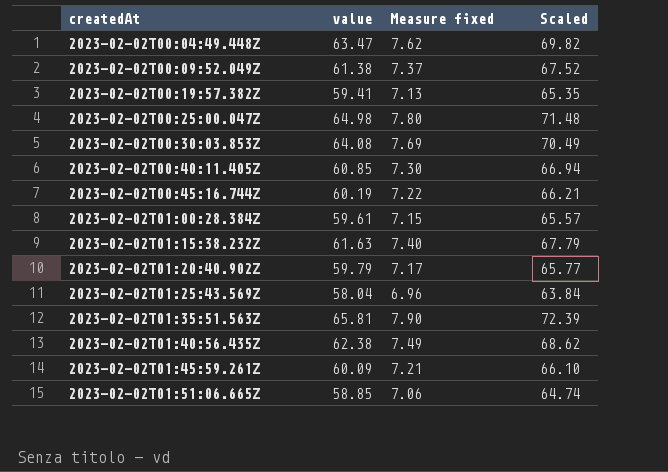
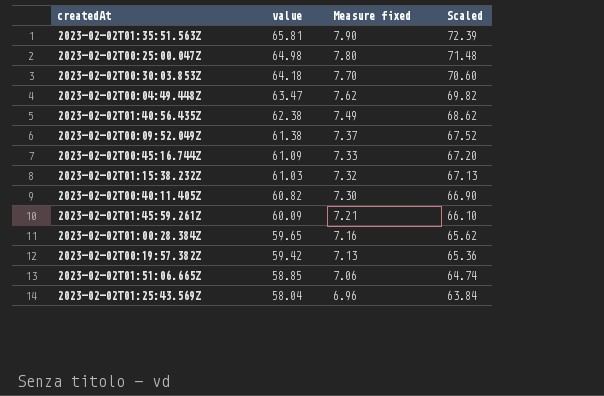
row order: createdAt ascending -> value descending
row 2023-02-02T01:20:40.902Z: 59.79 | 7.17 | 65.77 -> none
2023-02-02T00:30:03.853Z | value: 64.08 -> 64.18
2023-02-02T00:30:03.853Z | Measure fixed: 7.69 -> 7.70
2023-02-02T00:30:03.853Z | Scaled: 70.49 -> 70.60
2023-02-02T00:45:16.744Z | value: 60.19 -> 61.09
2023-02-02T00:45:16.744Z | Measure fixed: 7.22 -> 7.33
2023-02-02T00:45:16.744Z | Scaled: 66.21 -> 67.20
2023-02-02T01:15:38.232Z | value: 61.63 -> 61.03
2023-02-02T01:15:38.232Z | Measure fixed: 7.40 -> 7.32
2023-02-02T01:15:38.232Z | Scaled: 67.79 -> 67.13
2023-02-02T00:40:11.405Z | value: 60.85 -> 60.82
2023-02-02T00:40:11.405Z | Scaled: 66.94 -> 66.90
2023-02-02T01:00:28.384Z | value: 59.61 -> 59.65
2023-02-02T01:00:28.384Z | Measure fixed: 7.15 -> 7.16
2023-02-02T01:00:28.384Z | Scaled: 65.57 -> 65.62
2023-02-02T00:19:57.382Z | value: 59.41 -> 59.42
2023-02-02T00:19:57.382Z | Scaled: 65.35 -> 65.36

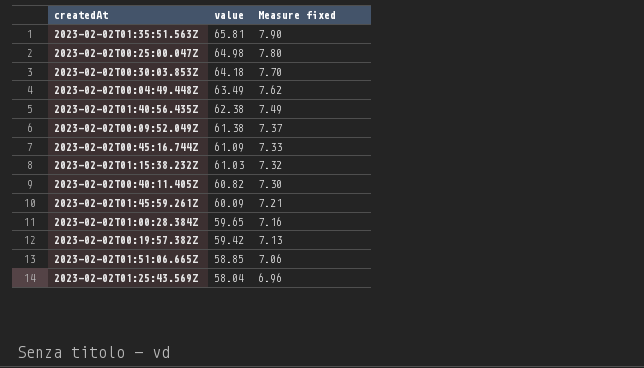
column Scaled | formula: [value] * 1.1 -> none
2023-02-02T00:04:49.448Z | value: 63.47 -> 63.49

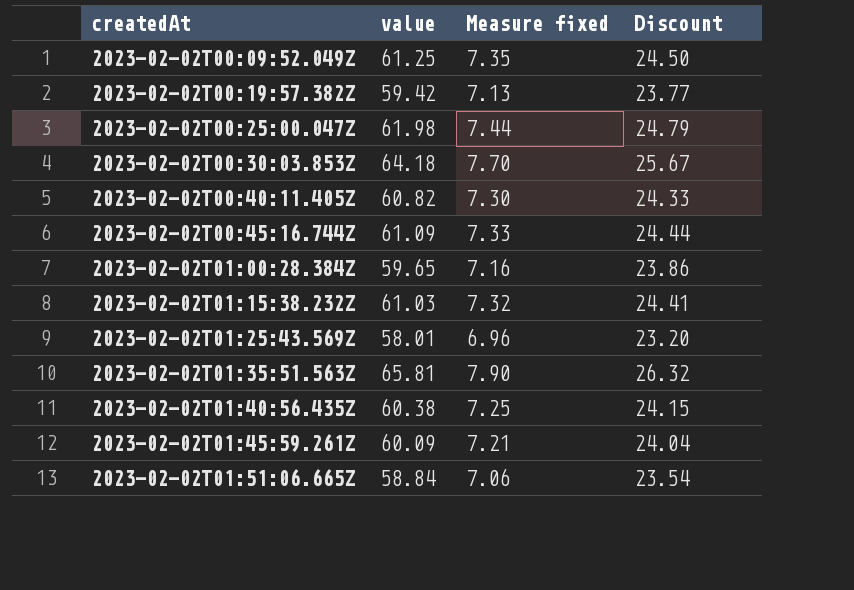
row order: value descending -> createdAt ascending
column Discount | formula: none -> [value] * 0.4
row 2023-02-02T00:04:49.448Z: 63.49 | 7.62 -> none
2023-02-02T00:09:52.049Z | value: 61.38 -> 61.25
2023-02-02T00:09:52.049Z | Measure fixed: 7.37 -> 7.35
2023-02-02T00:25:00.047Z | value: 64.98 -> 61.98
2023-02-02T00:25:00.047Z | Measure fixed: 7.80 -> 7.44
2023-02-02T01:25:43.569Z | value: 58.04 -> 58.01
2023-02-02T01:40:56.435Z | value: 62.38 -> 60.38
2023-02-02T01:40:56.435Z | Measure fixed: 7.49 -> 7.25
2023-02-02T01:51:06.665Z | value: 58.85 -> 58.84

